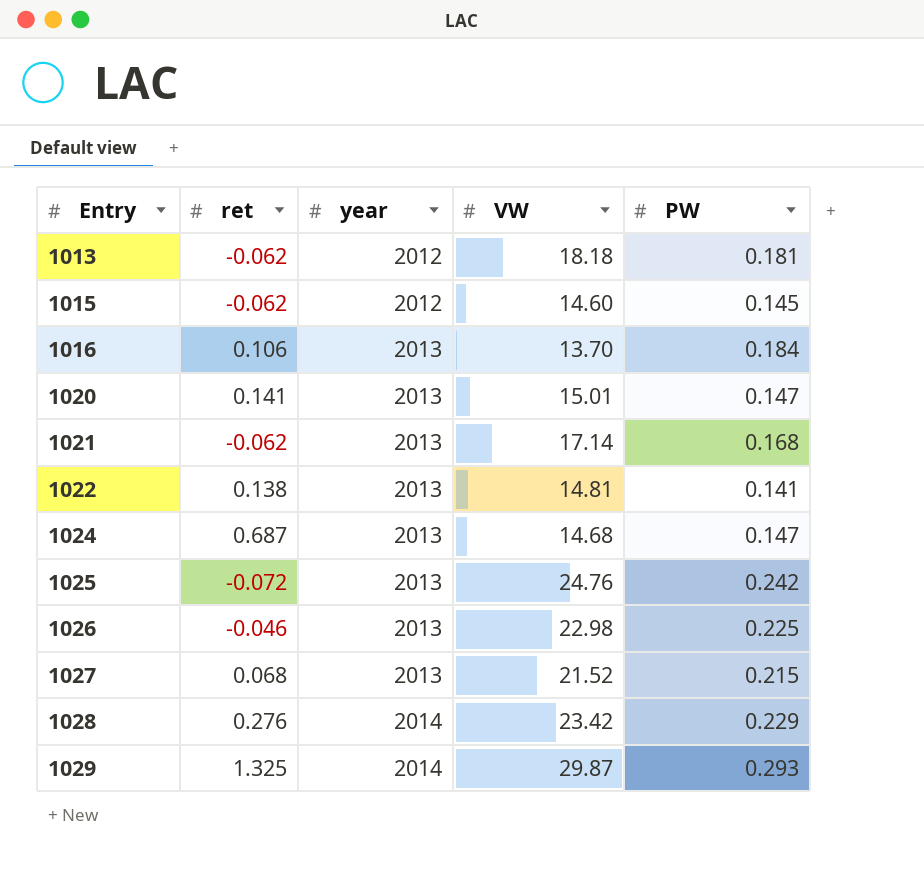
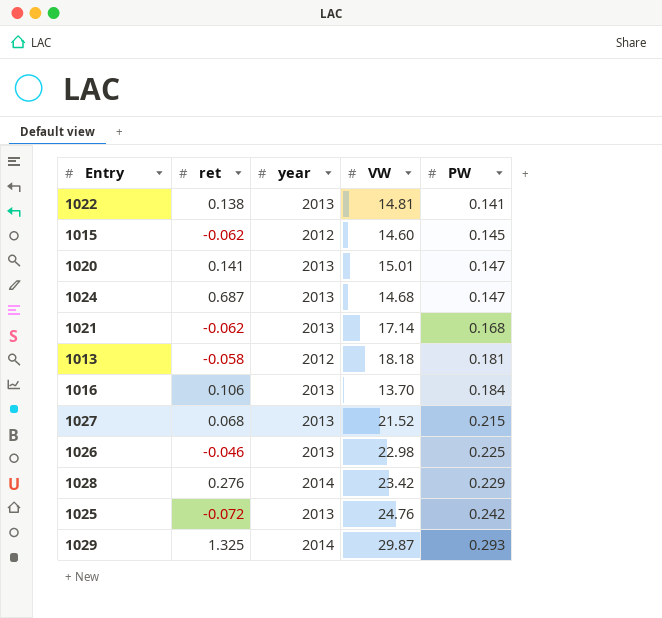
row order: Entry ascending -> PW ascending
1013 | ret: -0.062 -> -0.058

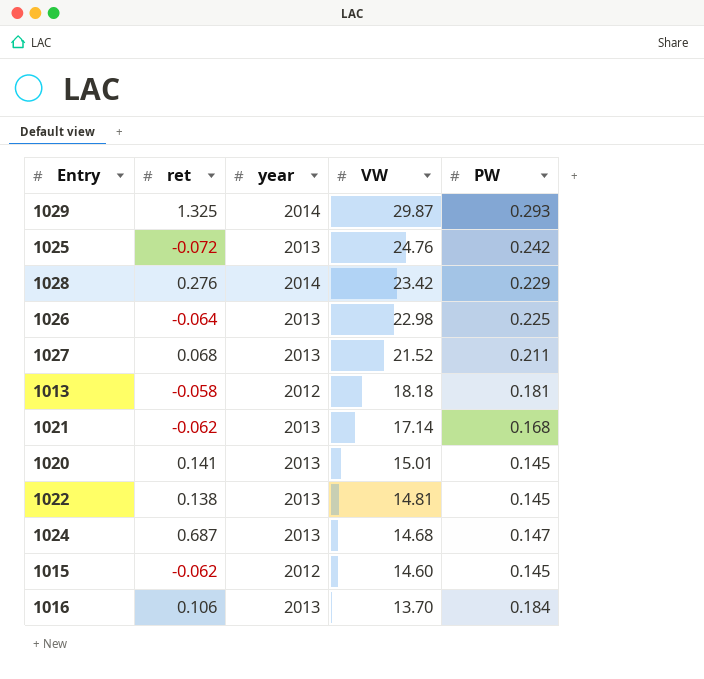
row order: PW ascending -> VW descending
1026 | ret: -0.046 -> -0.064
1027 | PW: 0.215 -> 0.211
1020 | PW: 0.147 -> 0.145
1022 | PW: 0.141 -> 0.145

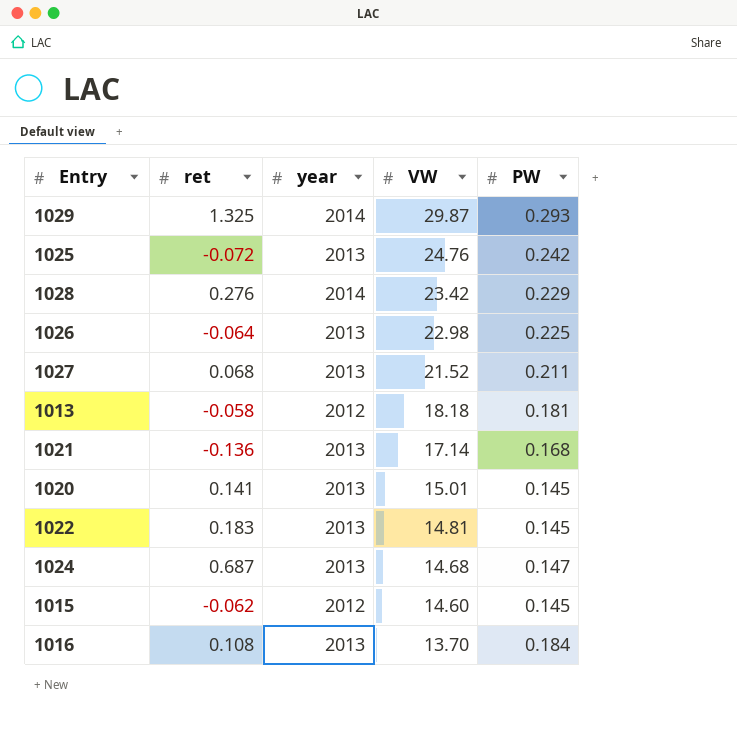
1021 | ret: -0.062 -> -0.136
1022 | ret: 0.138 -> 0.183
1016 | ret: 0.106 -> 0.108

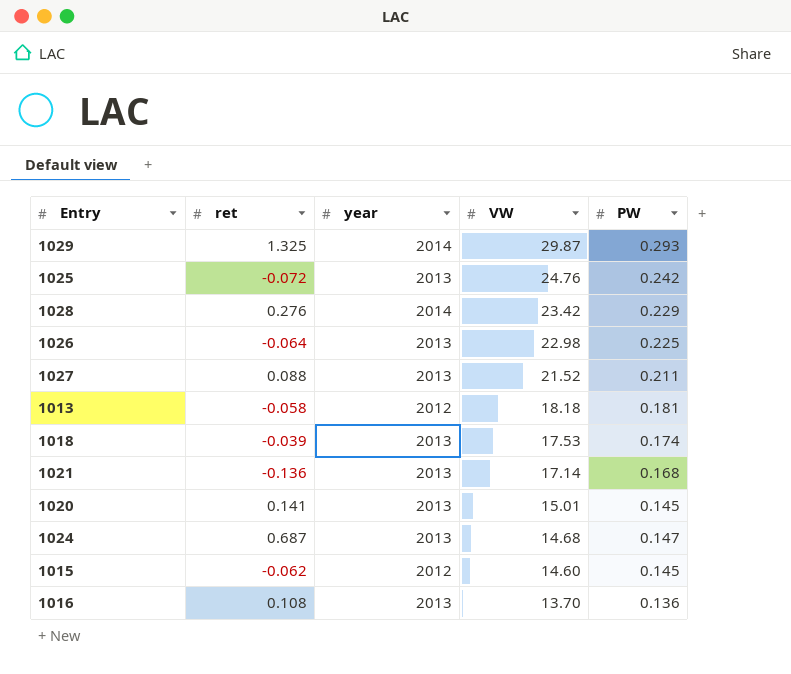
row 1022: 0.183 | 2013 | 14.81 | 0.145 -> none
1027 | ret: 0.068 -> 0.088
row 1018: none -> -0.039 | 2013 | 17.53 | 0.174
1016 | PW: 0.184 -> 0.136

